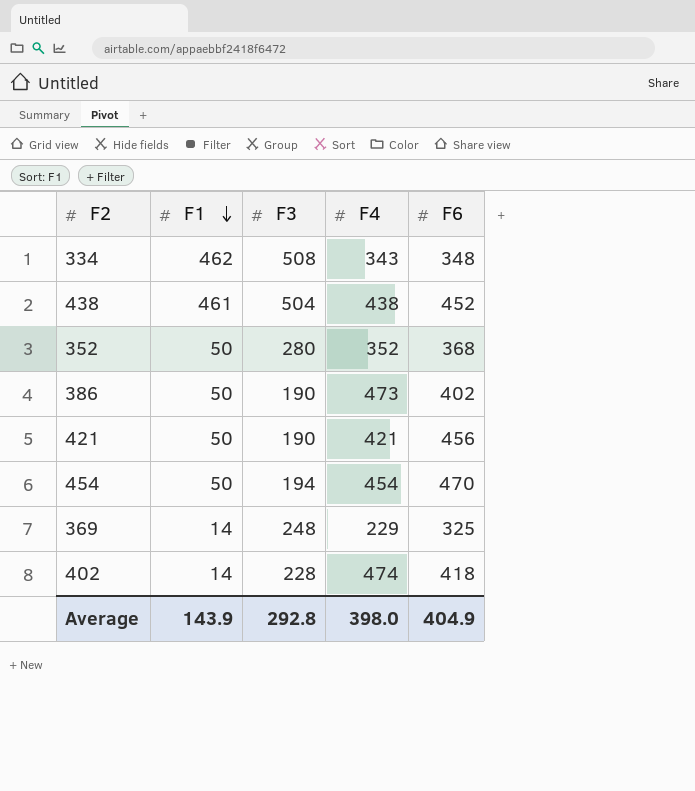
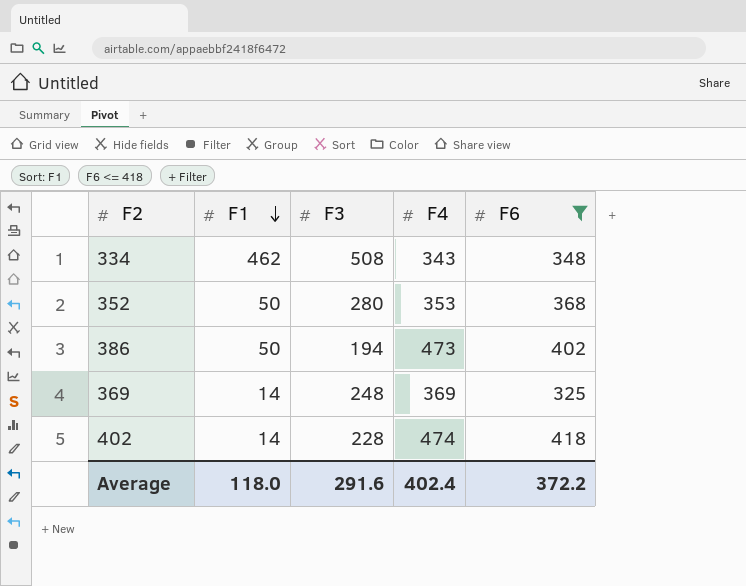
filter: none -> F6 <= 418
352 | F4: 352 -> 353
386 | F3: 190 -> 194
369 | F4: 229 -> 369
Average | F1: 143.9 -> 118.0
Average | F3: 292.8 -> 291.6
Average | F4: 398.0 -> 402.4
Average | F6: 404.9 -> 372.2

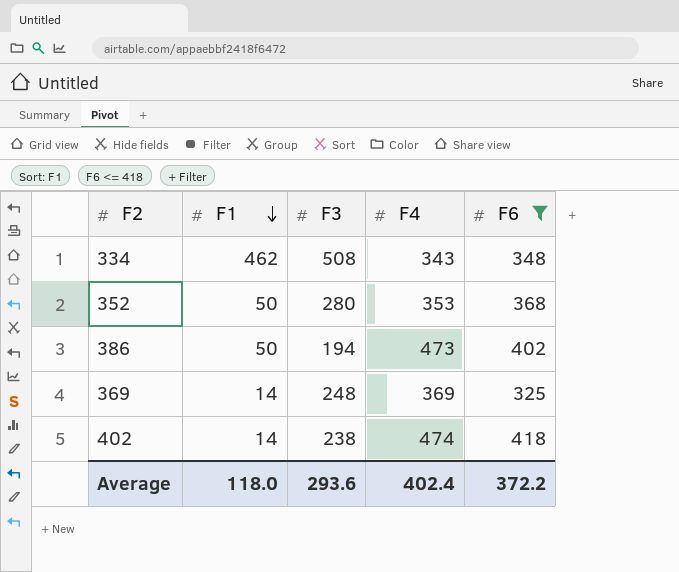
402 | F3: 228 -> 238
Average | F3: 291.6 -> 293.6

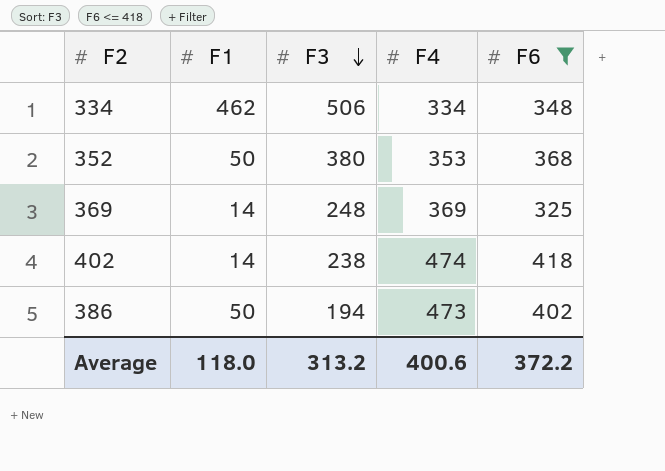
row order: F1 descending -> F3 descending
334 | F3: 508 -> 506
334 | F4: 343 -> 334
352 | F3: 280 -> 380
Average | F3: 293.6 -> 313.2
Average | F4: 402.4 -> 400.6

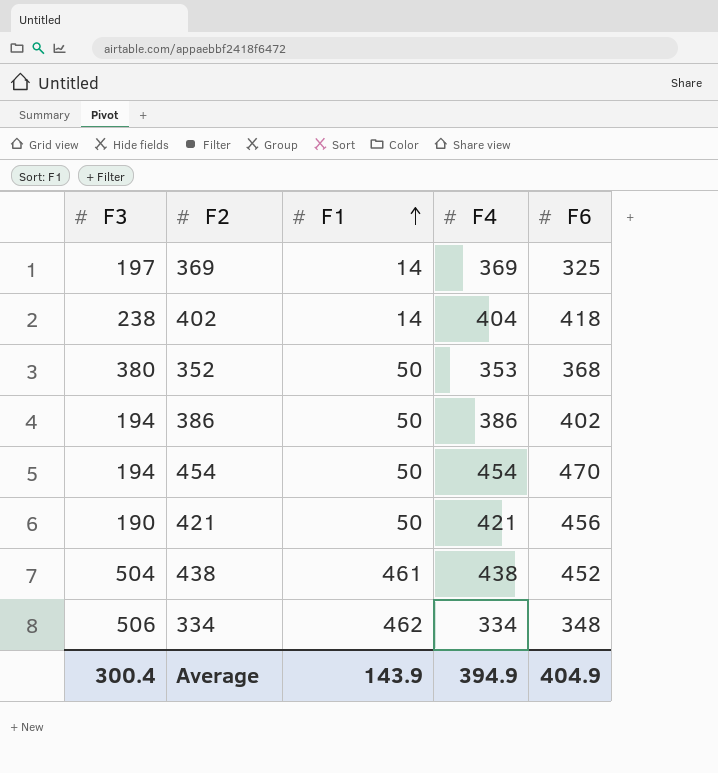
filter: F6 <= 418 -> none
row order: F3 descending -> F1 ascending
column F3 | position: 3 -> 1
369 | F3: 248 -> 197
402 | F4: 474 -> 404
386 | F4: 473 -> 386
Average | F3: 313.2 -> 300.4
Average | F1: 118.0 -> 143.9
Average | F4: 400.6 -> 394.9
Average | F6: 372.2 -> 404.9

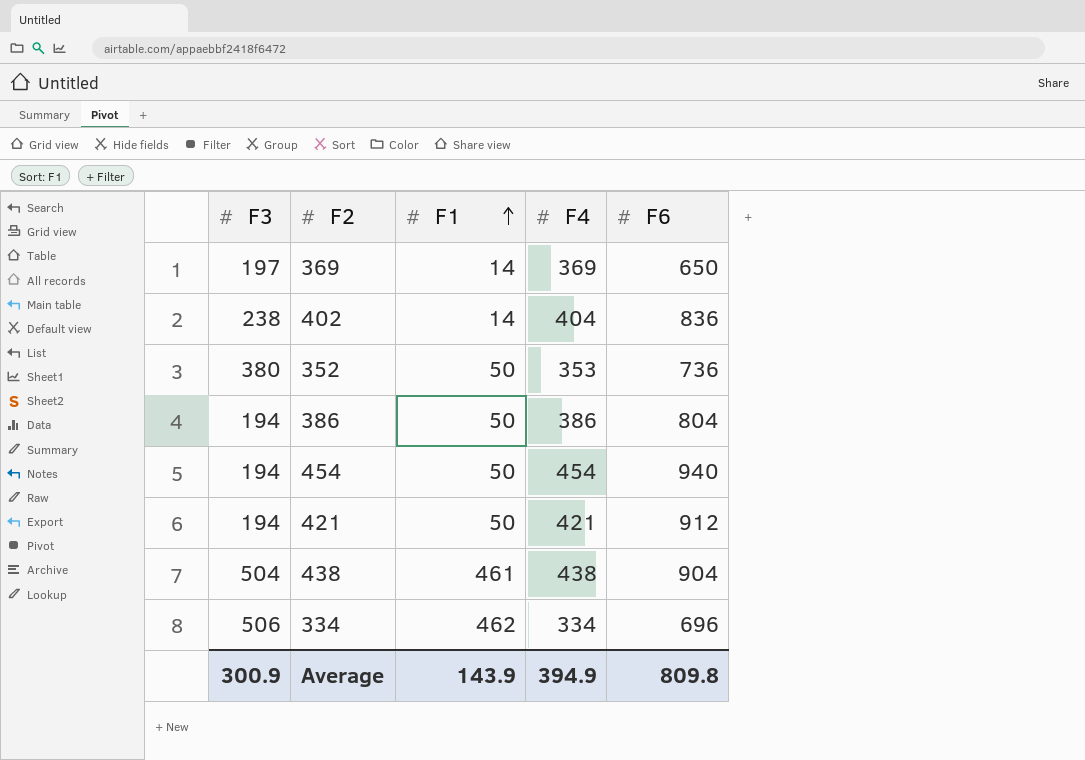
369 | F6: 325 -> 650
402 | F6: 418 -> 836
352 | F6: 368 -> 736
386 | F6: 402 -> 804
454 | F6: 470 -> 940
421 | F3: 190 -> 194
421 | F6: 456 -> 912
438 | F6: 452 -> 904
334 | F6: 348 -> 696
Average | F3: 300.4 -> 300.9
Average | F6: 404.9 -> 809.8

